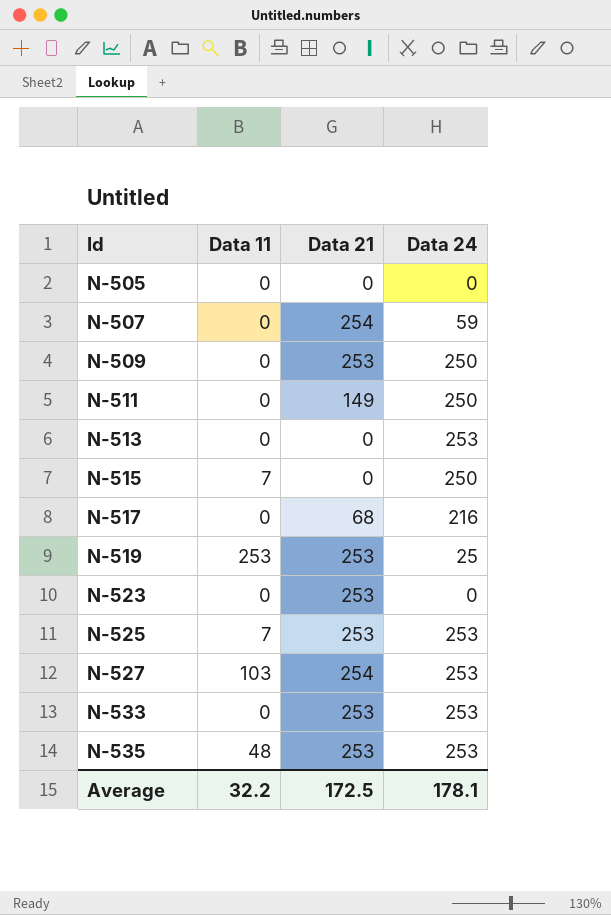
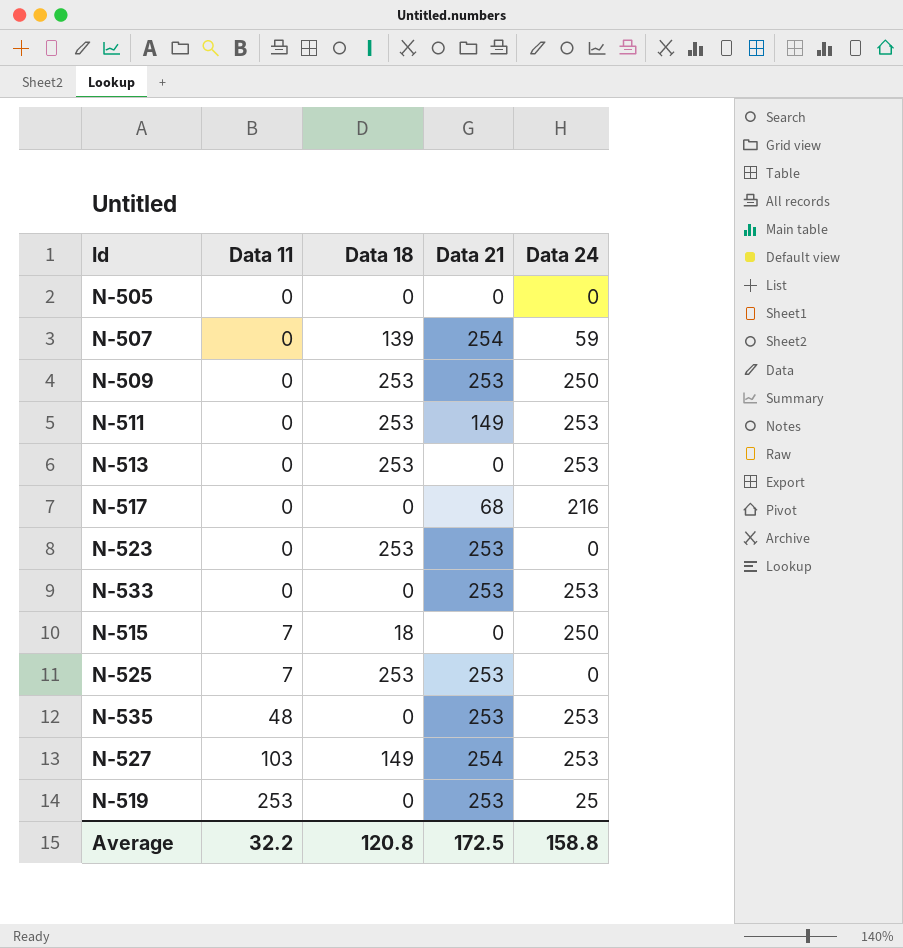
row order: Id ascending -> Data 11 ascending
column Data 18 | position: none -> 3
N-511 | Data 24: 250 -> 253
N-525 | Data 24: 253 -> 0
Average | Data 24: 178.1 -> 158.8

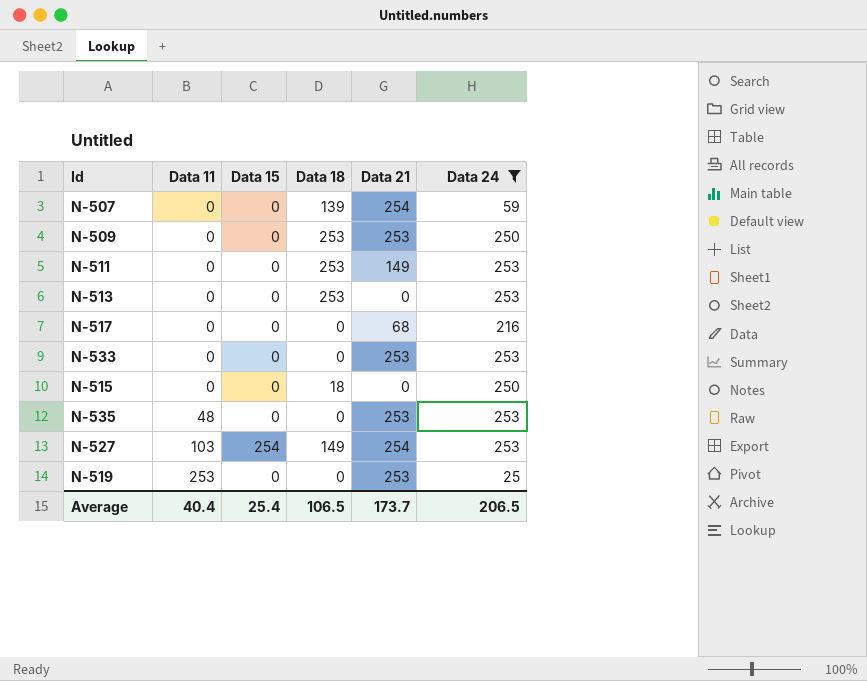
filter: none -> Data 24 != 0
column Data 15 | position: none -> 3
N-515 | Data 11: 7 -> 0
Average | Data 11: 32.2 -> 40.4
Average | Data 18: 120.8 -> 106.5
Average | Data 21: 172.5 -> 173.7
Average | Data 24: 158.8 -> 206.5

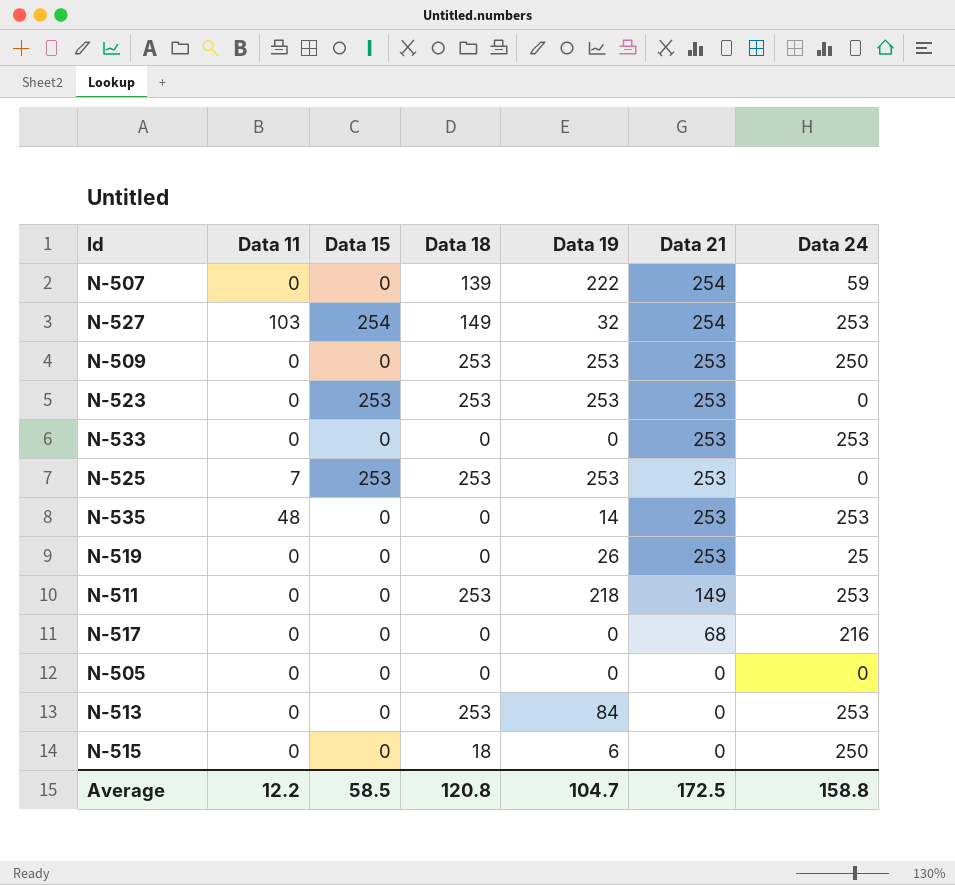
filter: Data 24 != 0 -> none
row order: Data 11 ascending -> Data 21 descending
column Data 19 | position: none -> 5
N-519 | Data 11: 253 -> 0
Average | Data 11: 40.4 -> 12.2
Average | Data 15: 25.4 -> 58.5
Average | Data 18: 106.5 -> 120.8
Average | Data 21: 173.7 -> 172.5
Average | Data 24: 206.5 -> 158.8

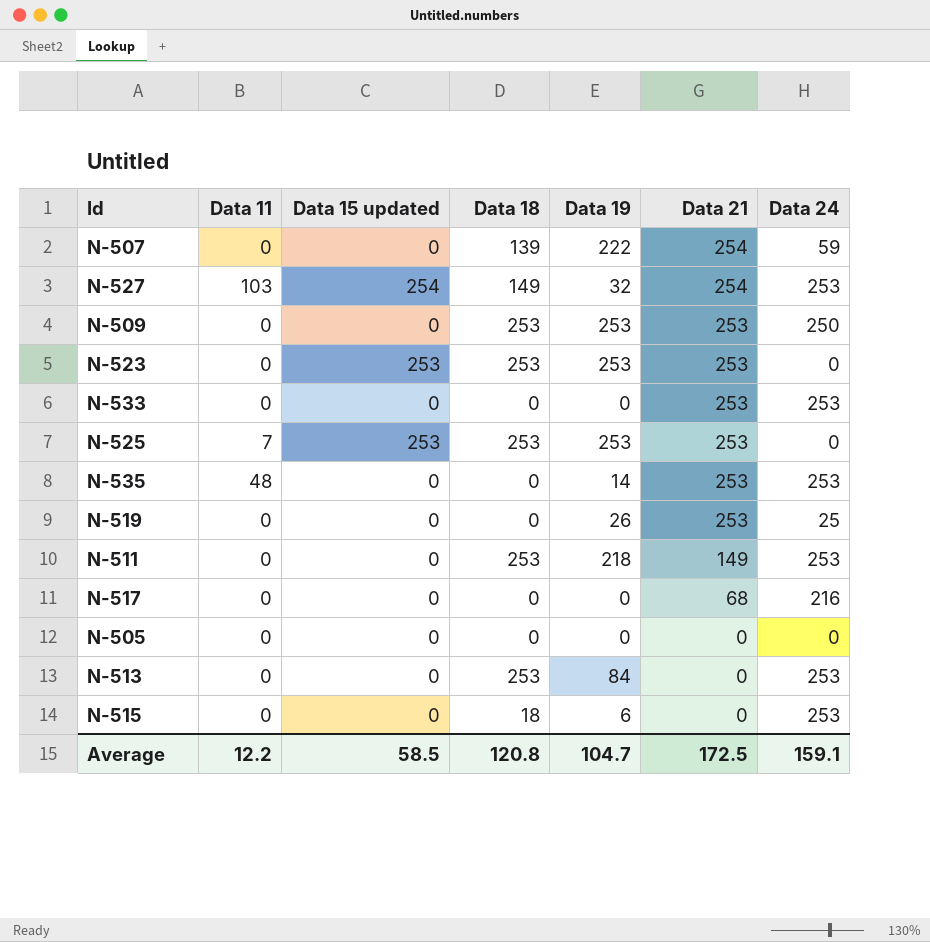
column name: Data 15 -> Data 15 updated
N-515 | Data 24: 250 -> 253
Average | Data 24: 158.8 -> 159.1

